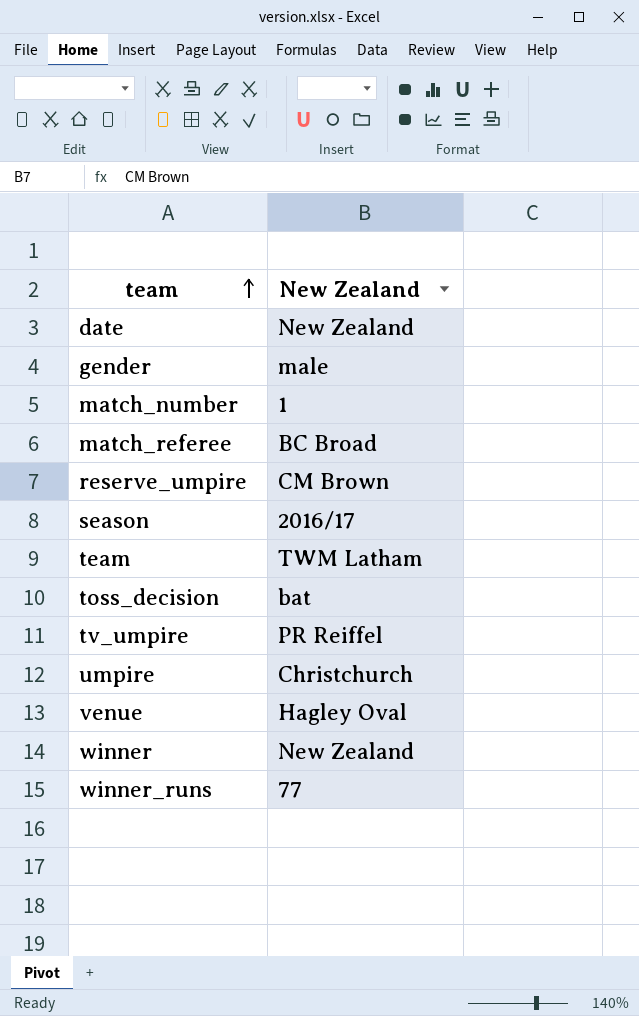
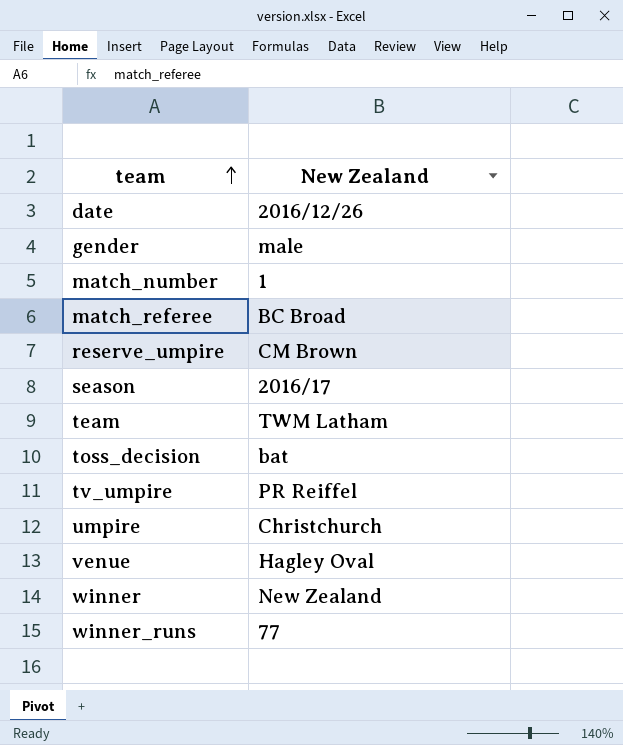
date | New Zealand: New Zealand -> 2016/12/26

